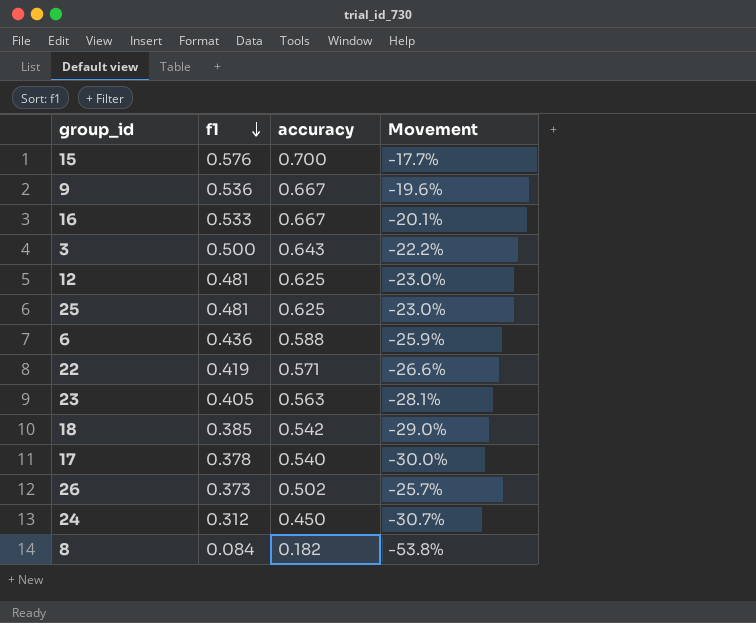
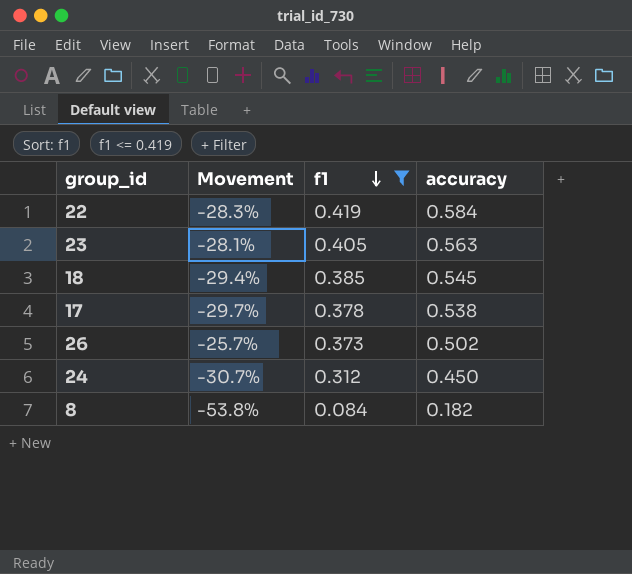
filter: none -> f1 <= 0.419
column Movement | position: 4 -> 2
22 | Movement: -26.6% -> -28.3%
22 | accuracy: 0.571 -> 0.584
18 | Movement: -29.0% -> -29.4%
18 | accuracy: 0.542 -> 0.545
17 | Movement: -30.0% -> -29.7%
17 | accuracy: 0.540 -> 0.538

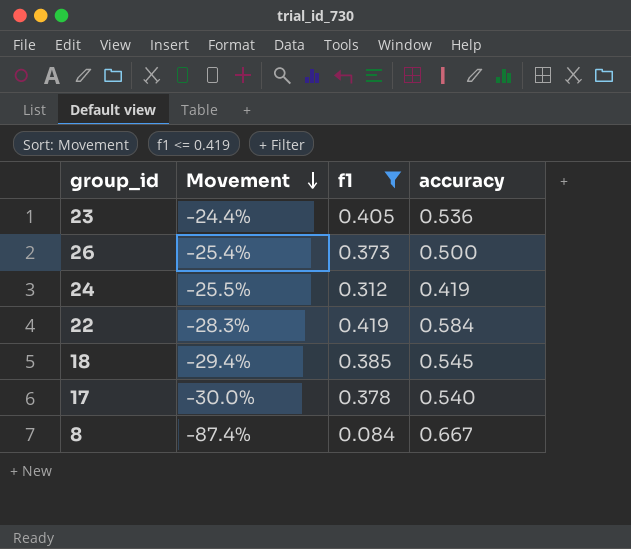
row order: f1 descending -> Movement descending
23 | Movement: -28.1% -> -24.4%
23 | accuracy: 0.563 -> 0.536
26 | Movement: -25.7% -> -25.4%
26 | accuracy: 0.502 -> 0.500
24 | Movement: -30.7% -> -25.5%
24 | accuracy: 0.450 -> 0.419
17 | Movement: -29.7% -> -30.0%
17 | accuracy: 0.538 -> 0.540
8 | Movement: -53.8% -> -87.4%
8 | accuracy: 0.182 -> 0.667

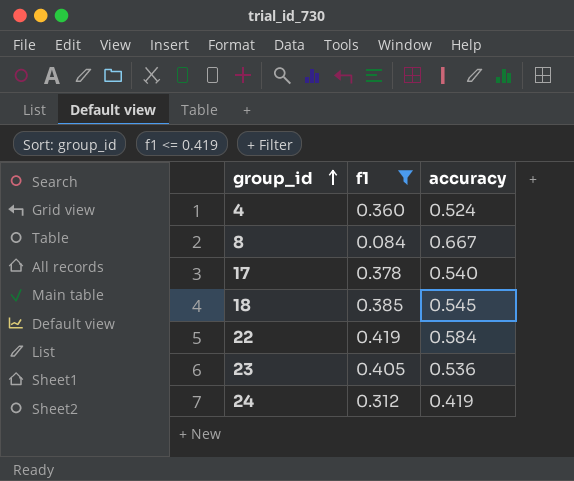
row order: Movement descending -> group_id ascending
column Movement | formula: ([f1] - [accuracy]) / [accuracy] -> none
row 26: -25.4% | 0.373 | 0.500 -> none
row 4: none -> 0.360 | 0.524

